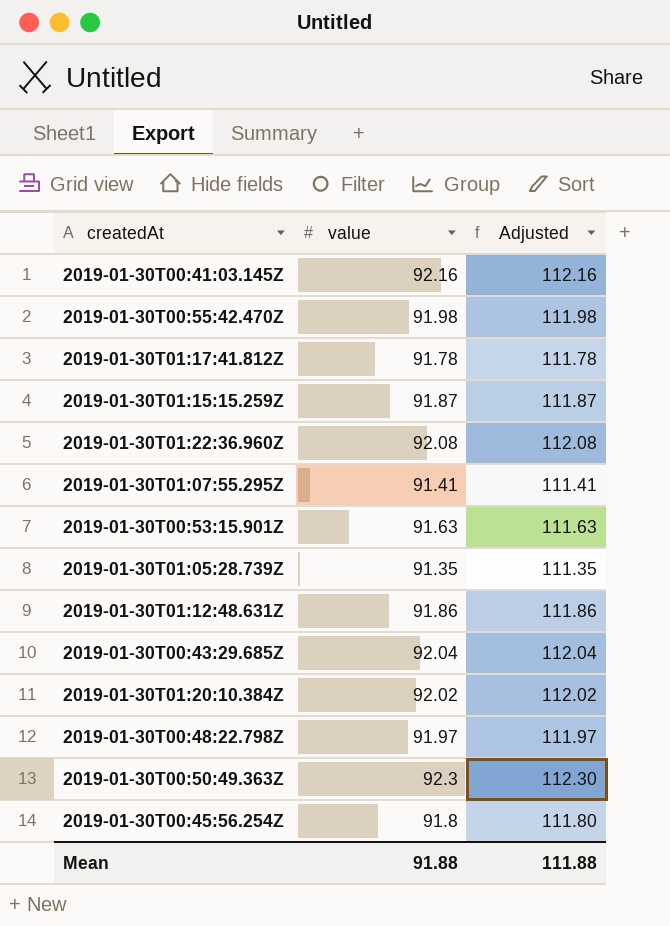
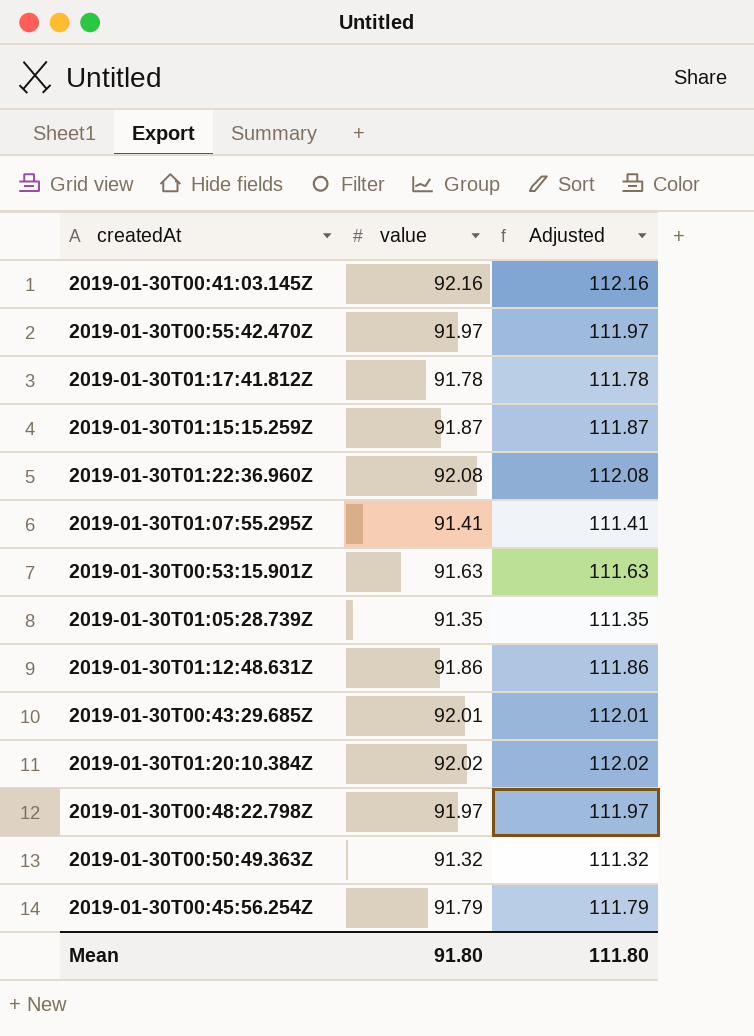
2019-01-30T00:55:42.470Z | value: 91.98 -> 91.97
2019-01-30T00:55:42.470Z | Adjusted: 111.98 -> 111.97
2019-01-30T00:43:29.685Z | value: 92.04 -> 92.01
2019-01-30T00:43:29.685Z | Adjusted: 112.04 -> 112.01
2019-01-30T00:50:49.363Z | value: 92.3 -> 91.32
2019-01-30T00:50:49.363Z | Adjusted: 112.30 -> 111.32
2019-01-30T00:45:56.254Z | value: 91.8 -> 91.79
2019-01-30T00:45:56.254Z | Adjusted: 111.80 -> 111.79
Mean | value: 91.88 -> 91.80
Mean | Adjusted: 111.88 -> 111.80

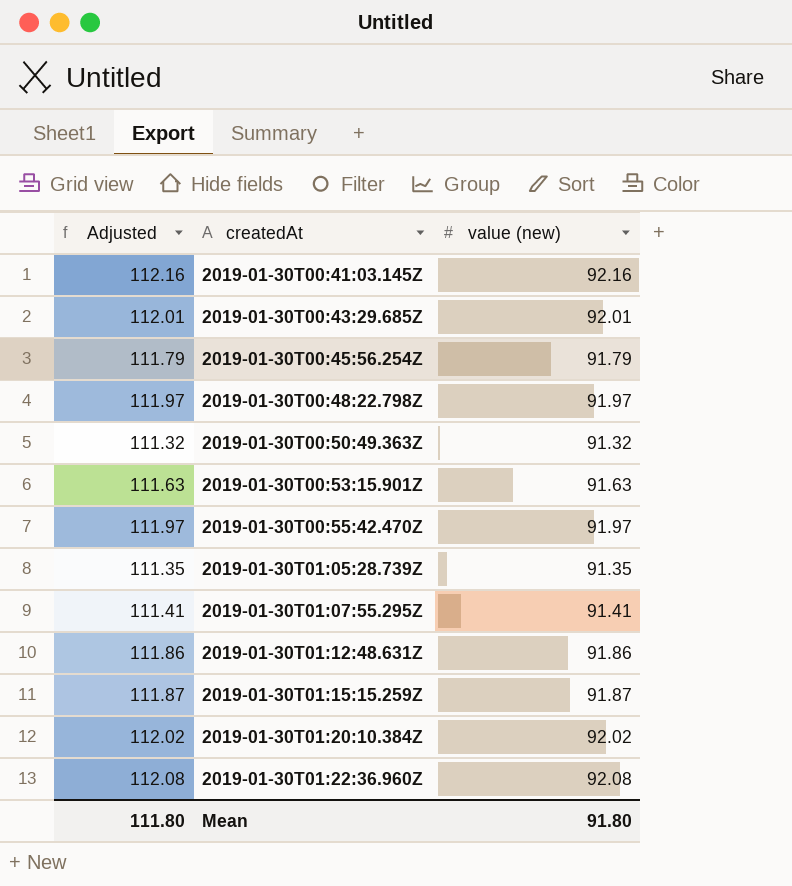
row order: none -> createdAt ascending
column Adjusted | position: 3 -> 1
column name: value -> value (new)
row 2019-01-30T01:17:41.812Z: 91.78 | 111.78 -> none

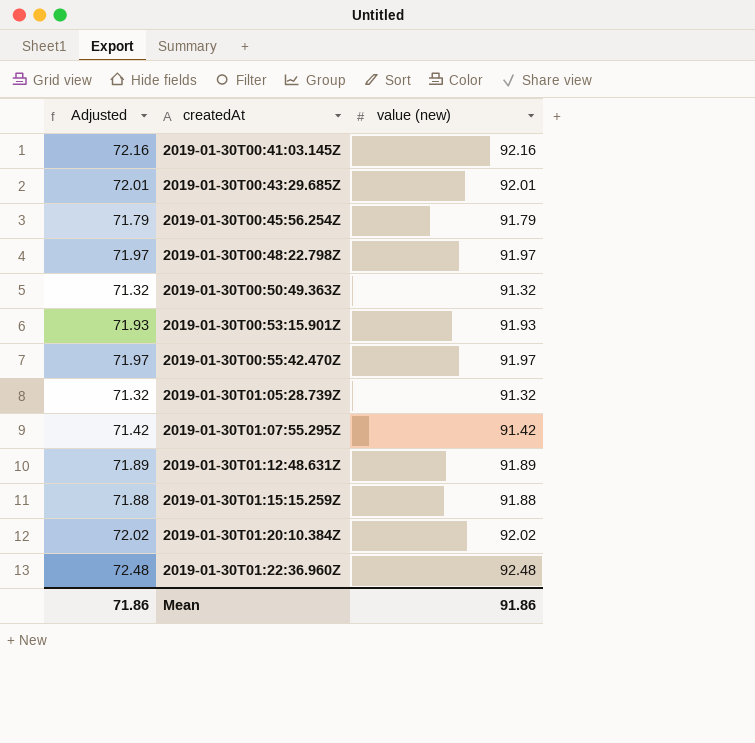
column Adjusted | formula: [value (new)] + 20 -> [value (new)] - 20
2019-01-30T00:53:15.901Z | value (new): 91.63 -> 91.93
2019-01-30T01:05:28.739Z | value (new): 91.35 -> 91.32
2019-01-30T01:07:55.295Z | value (new): 91.41 -> 91.42
2019-01-30T01:12:48.631Z | value (new): 91.86 -> 91.89
2019-01-30T01:15:15.259Z | value (new): 91.87 -> 91.88
2019-01-30T01:22:36.960Z | value (new): 92.08 -> 92.48
Mean | Adjusted: 111.80 -> 71.86
Mean | value (new): 91.80 -> 91.86

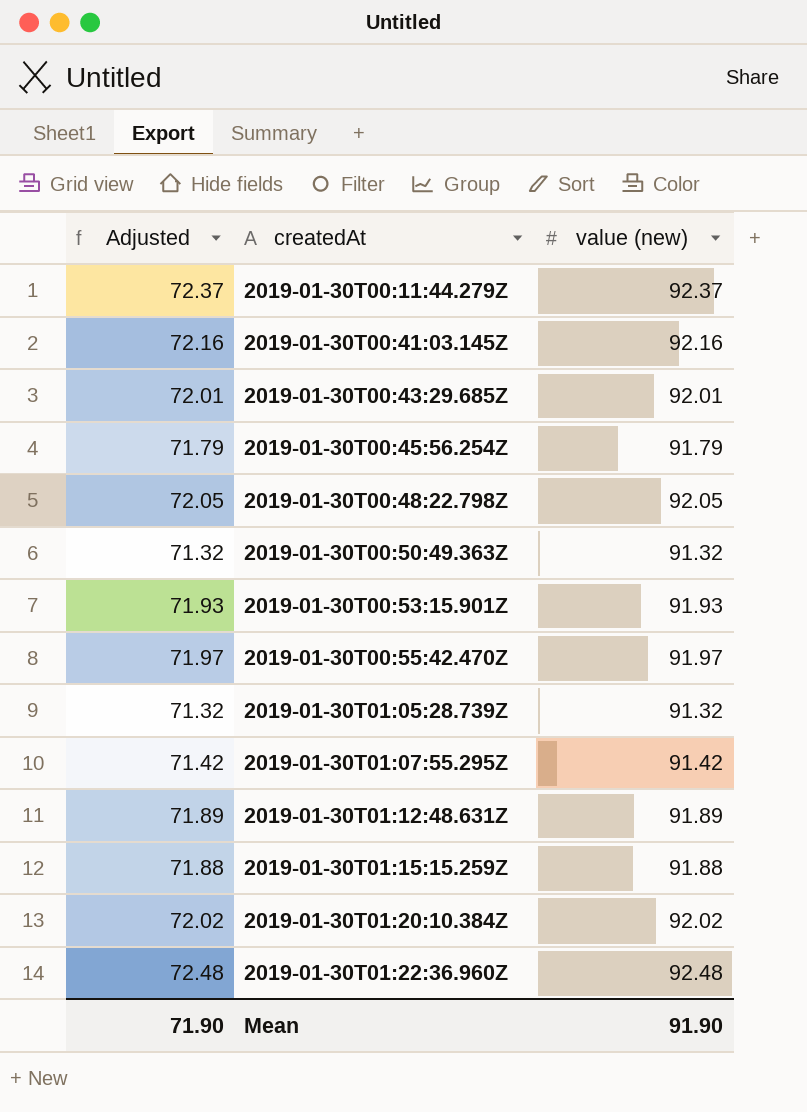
row 2019-01-30T00:11:44.279Z: none -> 72.37 | 92.37
2019-01-30T00:48:22.798Z | Adjusted: 71.97 -> 72.05
2019-01-30T00:48:22.798Z | value (new): 91.97 -> 92.05
Mean | Adjusted: 71.86 -> 71.90
Mean | value (new): 91.86 -> 91.90

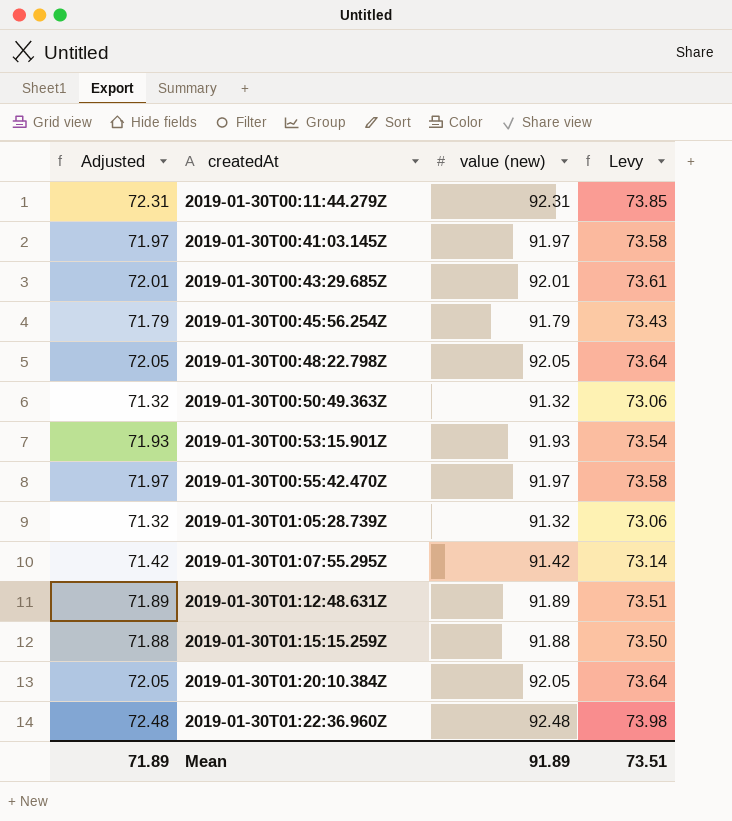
column Levy | formula: none -> [value (new)] * 0.8
2019-01-30T00:11:44.279Z | Adjusted: 72.37 -> 72.31
2019-01-30T00:11:44.279Z | value (new): 92.37 -> 92.31
2019-01-30T00:41:03.145Z | Adjusted: 72.16 -> 71.97
2019-01-30T00:41:03.145Z | value (new): 92.16 -> 91.97
2019-01-30T01:20:10.384Z | Adjusted: 72.02 -> 72.05
2019-01-30T01:20:10.384Z | value (new): 92.02 -> 92.05
Mean | Adjusted: 71.90 -> 71.89
Mean | value (new): 91.90 -> 91.89

